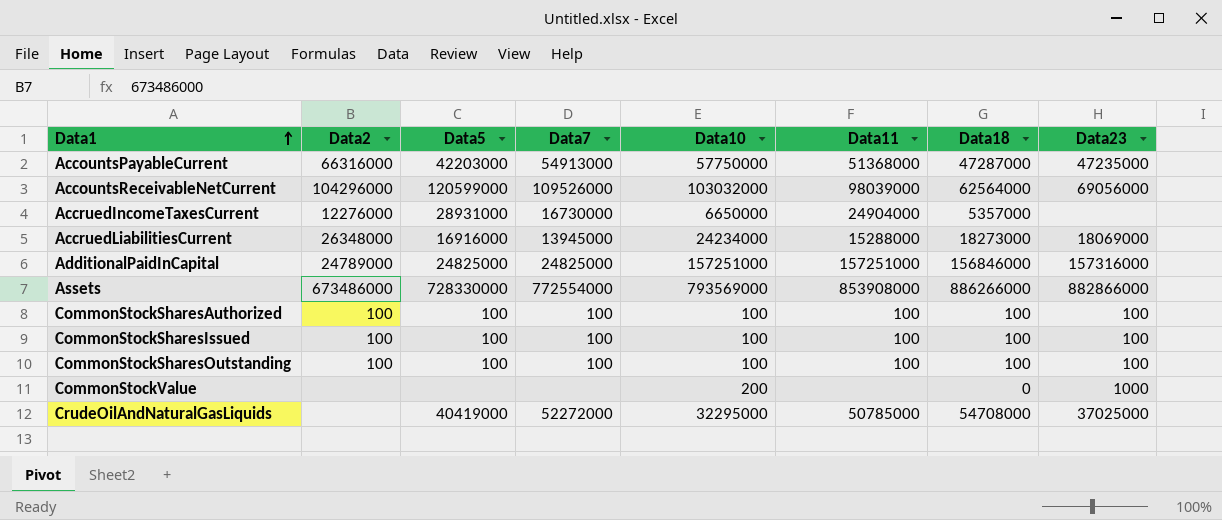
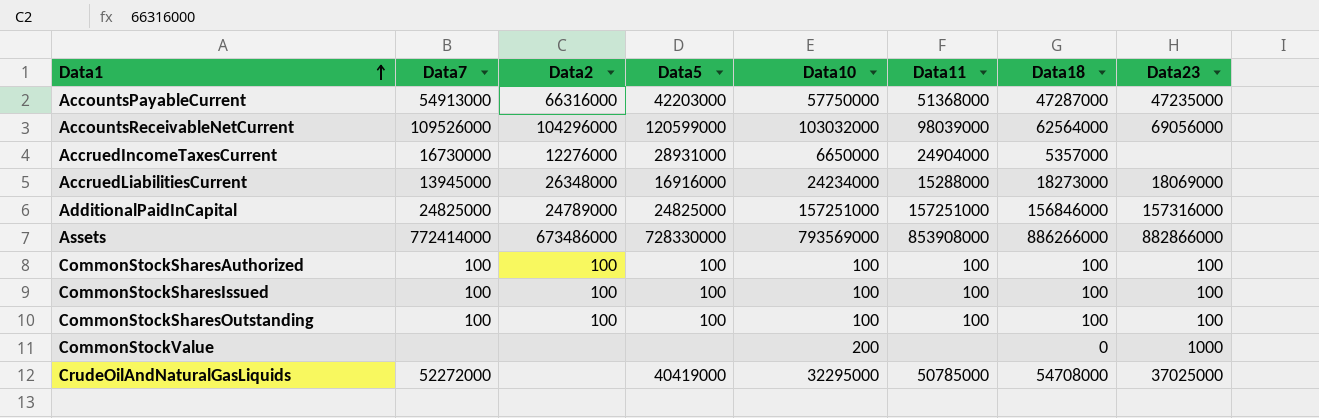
column Data7 | position: 4 -> 2
Assets | Data7: 772554000 -> 772414000

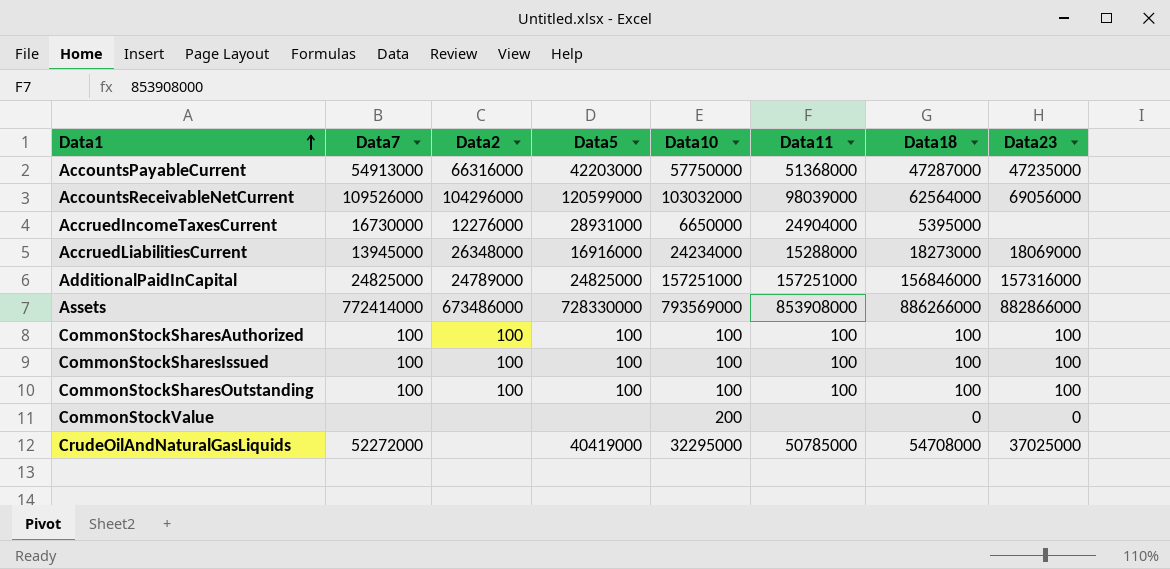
AccruedIncomeTaxesCurrent | Data18: 5357000 -> 5395000
CommonStockValue | Data23: 1000 -> 0

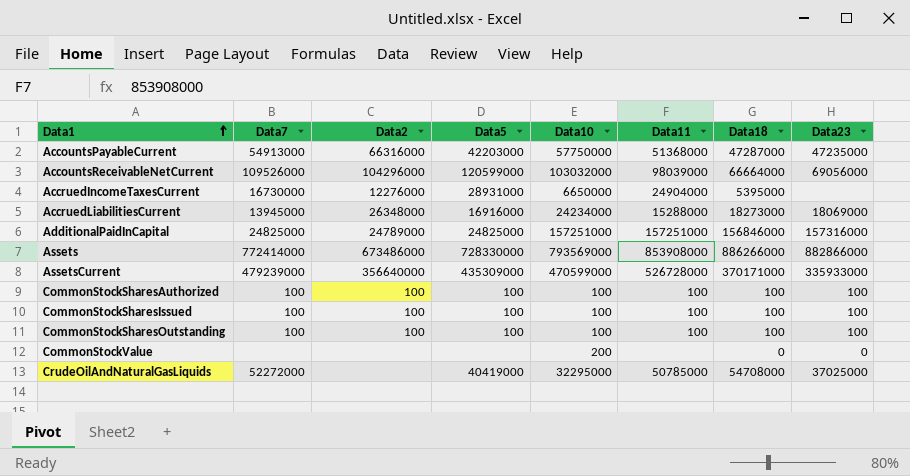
AccountsReceivableNetCurrent | Data18: 62564000 -> 66664000
row AssetsCurrent: none -> 479239000 | 356640000 | 435309000 | 470599000 | 526728000 | 370171000 | 335933000

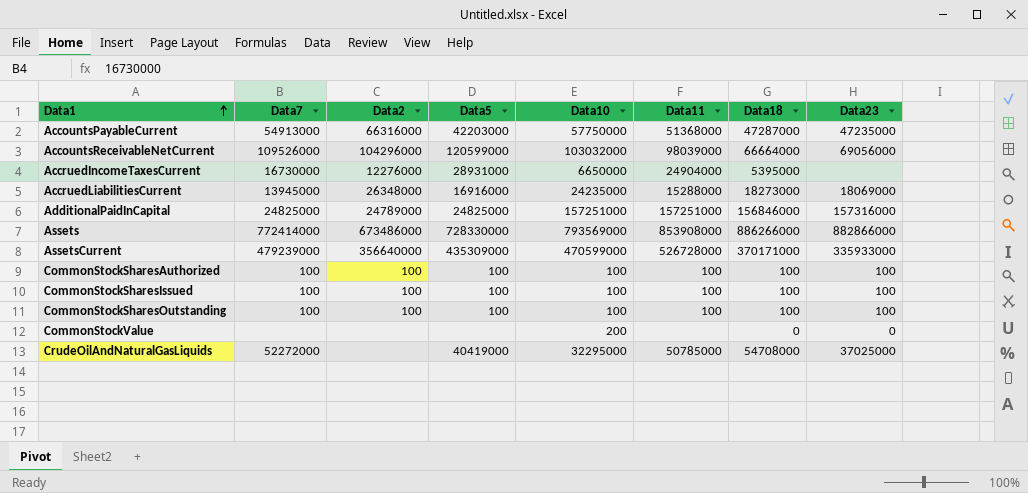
AccruedLiabilitiesCurrent | Data10: 24234000 -> 24235000

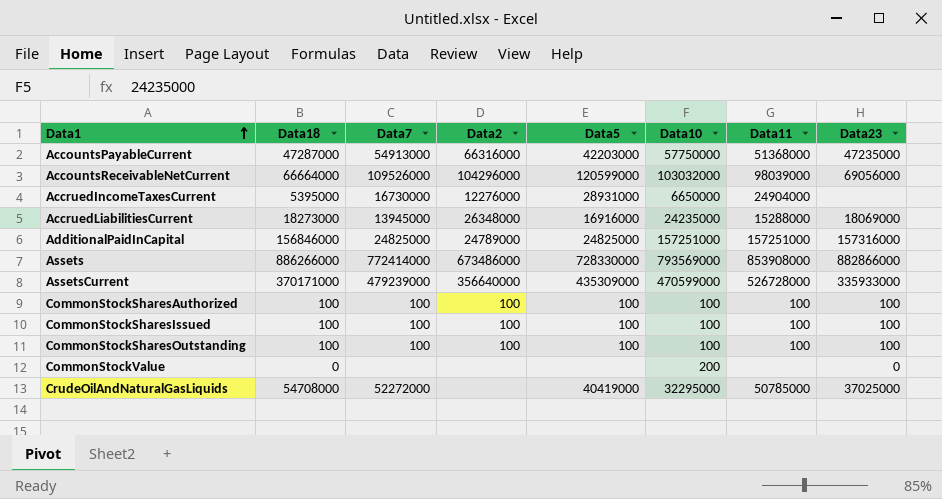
column Data18 | position: 7 -> 2

